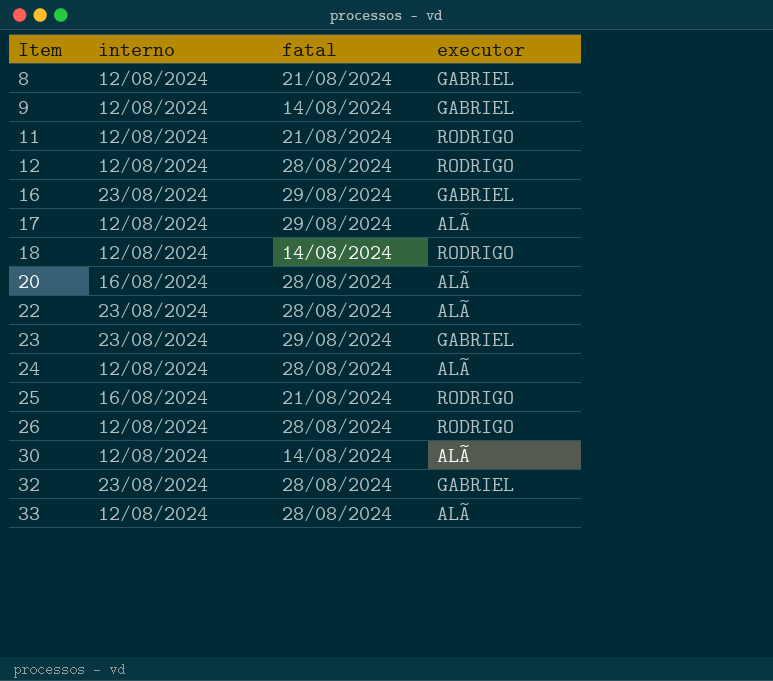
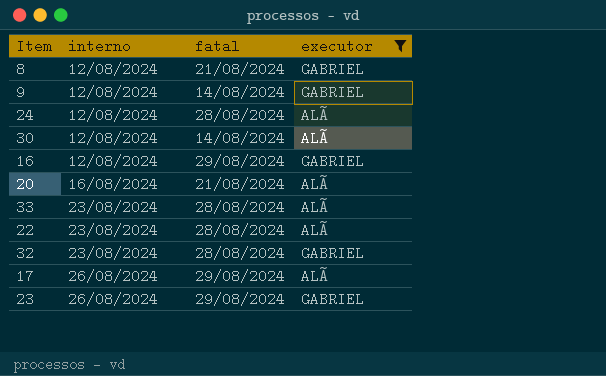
filter: none -> executor != RODRIGO
row order: Item ascending -> interno ascending
16 | interno: 23/08/2024 -> 12/08/2024
20 | fatal: 28/08/2024 -> 21/08/2024
33 | interno: 12/08/2024 -> 23/08/2024
17 | interno: 12/08/2024 -> 26/08/2024
23 | interno: 23/08/2024 -> 26/08/2024

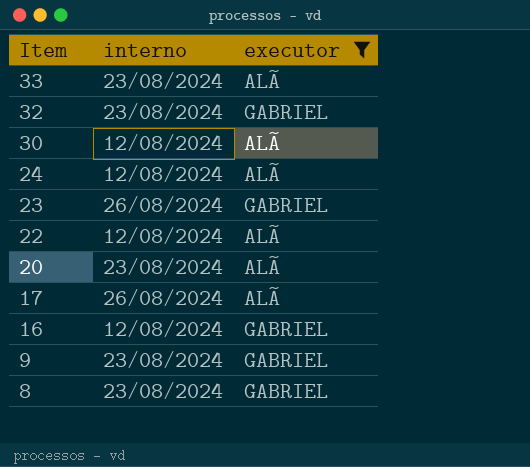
row order: interno ascending -> Item descending
column fatal | position: 3 -> none
22 | interno: 23/08/2024 -> 12/08/2024
20 | interno: 16/08/2024 -> 23/08/2024
9 | interno: 12/08/2024 -> 23/08/2024
8 | interno: 12/08/2024 -> 23/08/2024

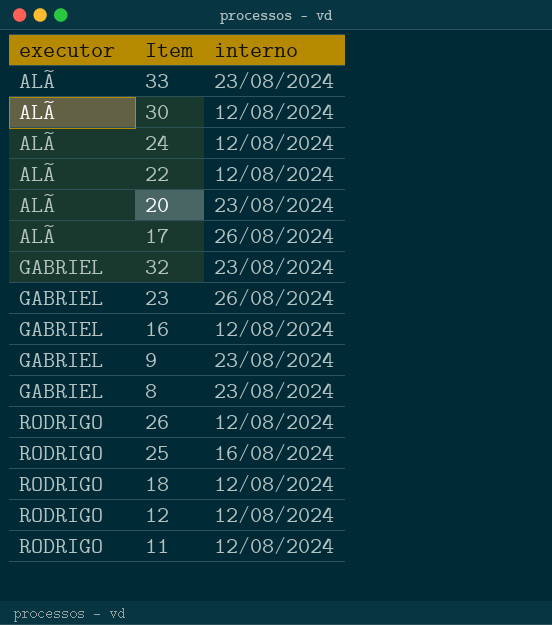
filter: executor != RODRIGO -> none
row order: Item descending -> executor ascending
column executor | position: 3 -> 1

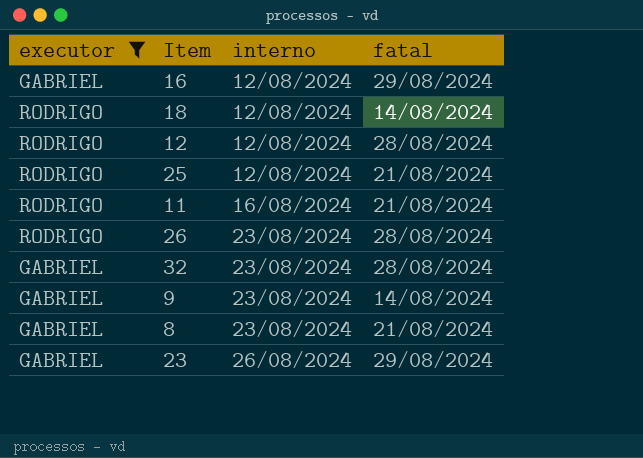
filter: none -> executor != ALÃ
row order: executor ascending -> interno ascending
column fatal | position: none -> 4
25 | interno: 16/08/2024 -> 12/08/2024
11 | interno: 12/08/2024 -> 16/08/2024
26 | interno: 12/08/2024 -> 23/08/2024

